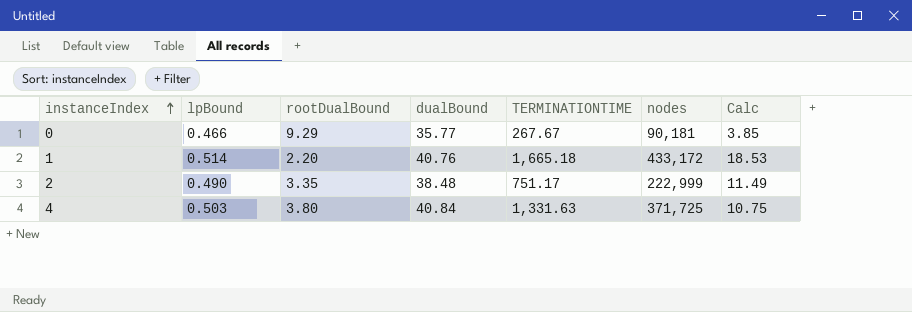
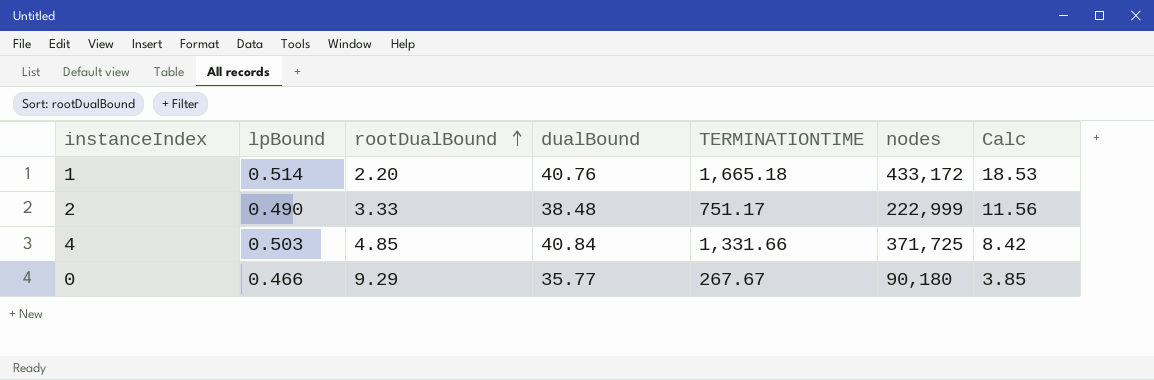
row order: instanceIndex ascending -> rootDualBound ascending
2 | rootDualBound: 3.35 -> 3.33
2 | Calc: 11.49 -> 11.56
4 | rootDualBound: 3.80 -> 4.85
4 | TERMINATIONTIME: 1,331.63 -> 1,331.66
4 | Calc: 10.75 -> 8.42
0 | nodes: 90,181 -> 90,180

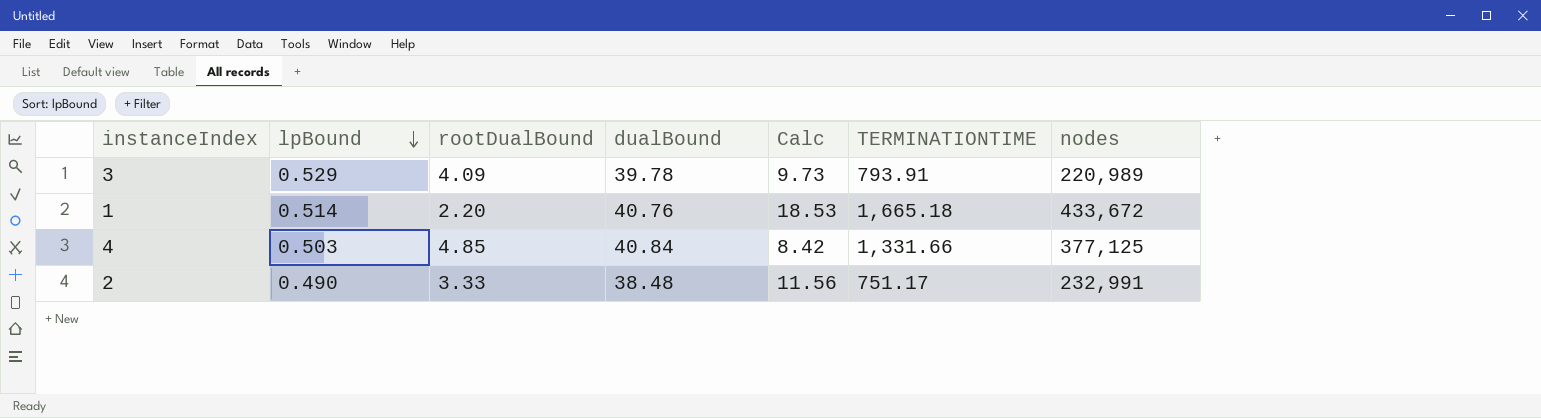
row order: rootDualBound ascending -> lpBound descending
column Calc | position: 7 -> 5
row 0: 0.466 | 9.29 | 35.77 | 267.67 | 90,180 | 3.85 -> none
row 3: none -> 0.529 | 4.09 | 39.78 | 9.73 | 793.91 | 220,989
1 | nodes: 433,172 -> 433,672
4 | nodes: 371,725 -> 377,125
2 | nodes: 222,999 -> 232,991

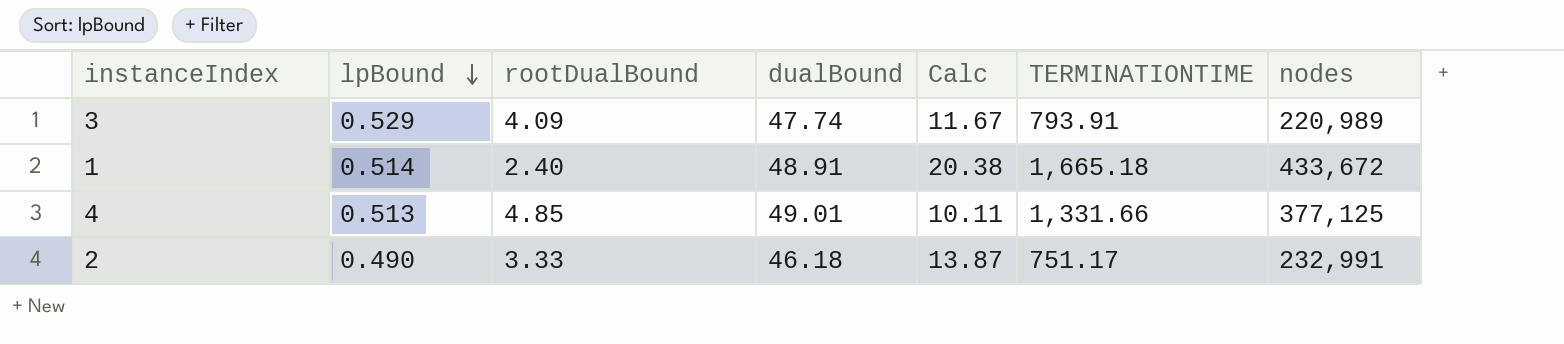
3 | dualBound: 39.78 -> 47.74
3 | Calc: 9.73 -> 11.67
1 | rootDualBound: 2.20 -> 2.40
1 | dualBound: 40.76 -> 48.91
1 | Calc: 18.53 -> 20.38
4 | lpBound: 0.503 -> 0.513
4 | dualBound: 40.84 -> 49.01
4 | Calc: 8.42 -> 10.11
2 | dualBound: 38.48 -> 46.18
2 | Calc: 11.56 -> 13.87

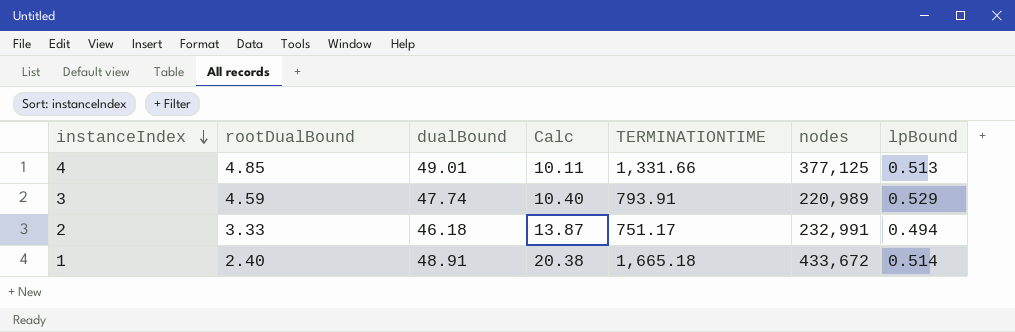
row order: lpBound descending -> instanceIndex descending
column lpBound | position: 2 -> 7
3 | rootDualBound: 4.09 -> 4.59
3 | Calc: 11.67 -> 10.40
2 | lpBound: 0.490 -> 0.494

